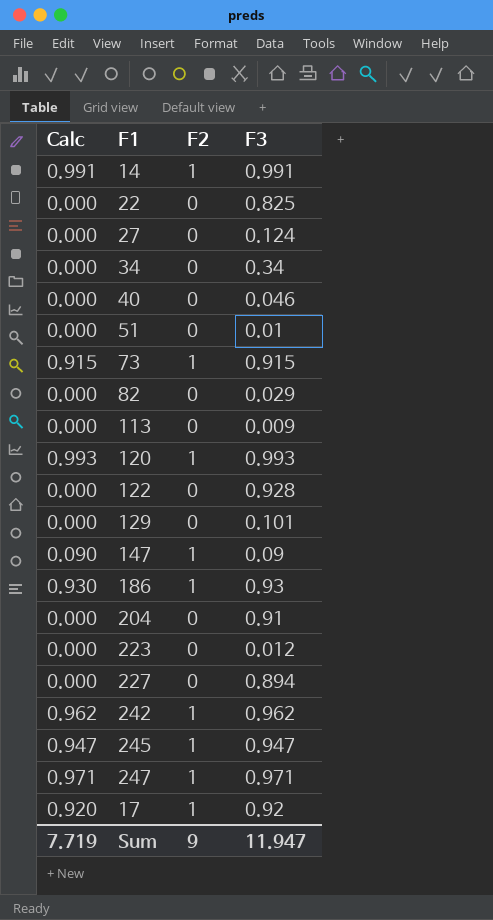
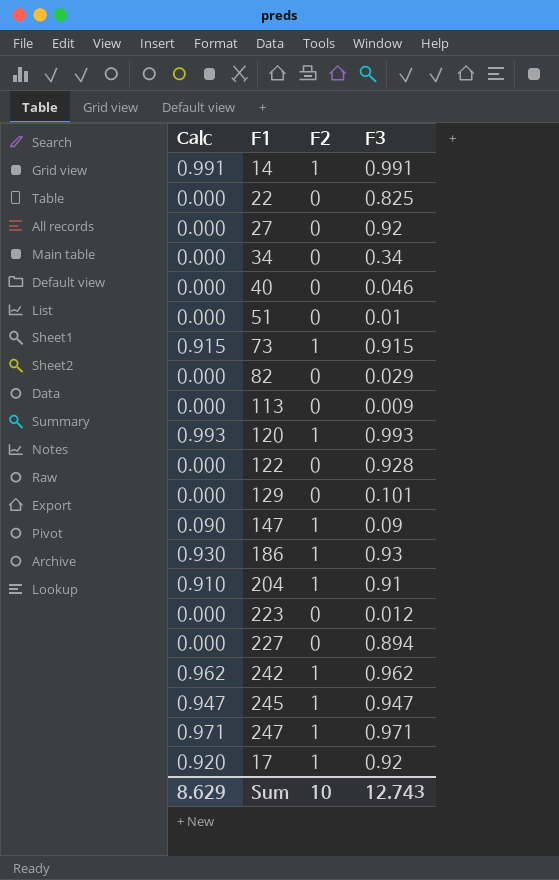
27 | F3: 0.124 -> 0.92
204 | Calc: 0.000 -> 0.910
204 | F2: 0 -> 1
Sum | Calc: 7.719 -> 8.629
Sum | F2: 9 -> 10
Sum | F3: 11.947 -> 12.743

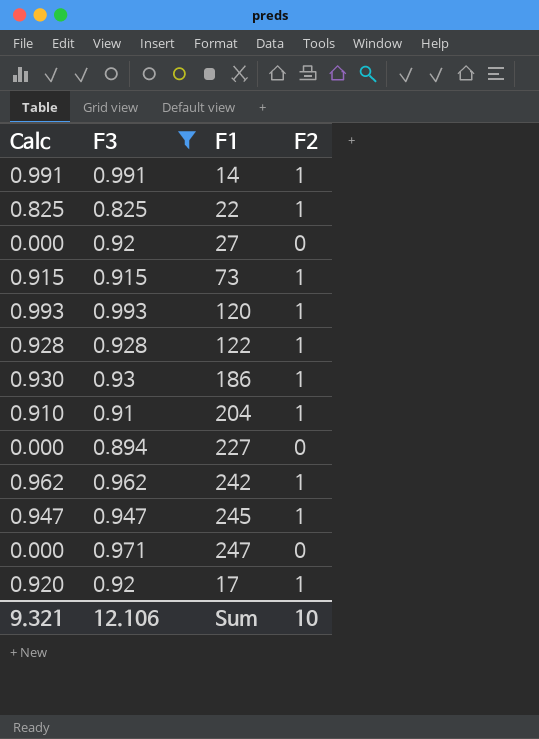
filter: none -> F3 >= 0.825
column F3 | position: 4 -> 2
22 | Calc: 0.000 -> 0.825
22 | F2: 0 -> 1
122 | Calc: 0.000 -> 0.928
122 | F2: 0 -> 1
247 | Calc: 0.971 -> 0.000
247 | F2: 1 -> 0
Sum | Calc: 8.629 -> 9.321
Sum | F3: 12.743 -> 12.106

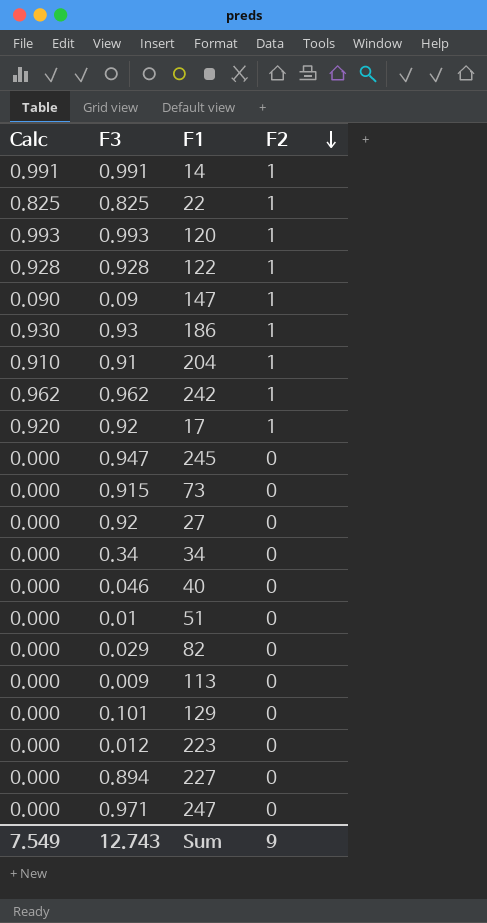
filter: F3 >= 0.825 -> none
row order: none -> F2 descending
245 | Calc: 0.947 -> 0.000
245 | F2: 1 -> 0
73 | Calc: 0.915 -> 0.000
73 | F2: 1 -> 0
Sum | Calc: 9.321 -> 7.549
Sum | F3: 12.106 -> 12.743
Sum | F2: 10 -> 9

